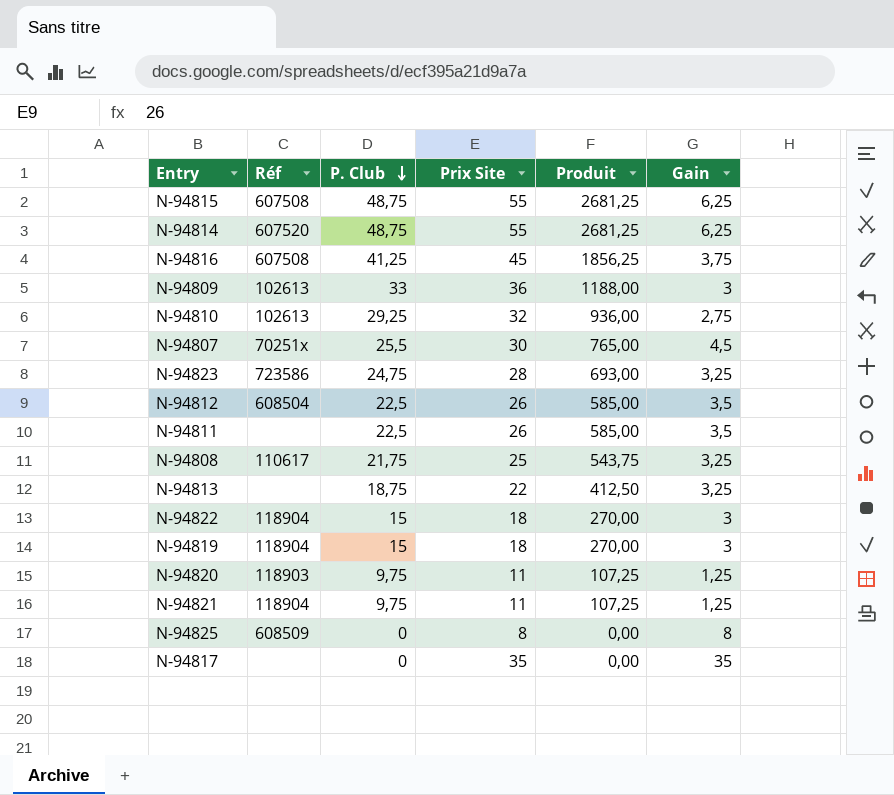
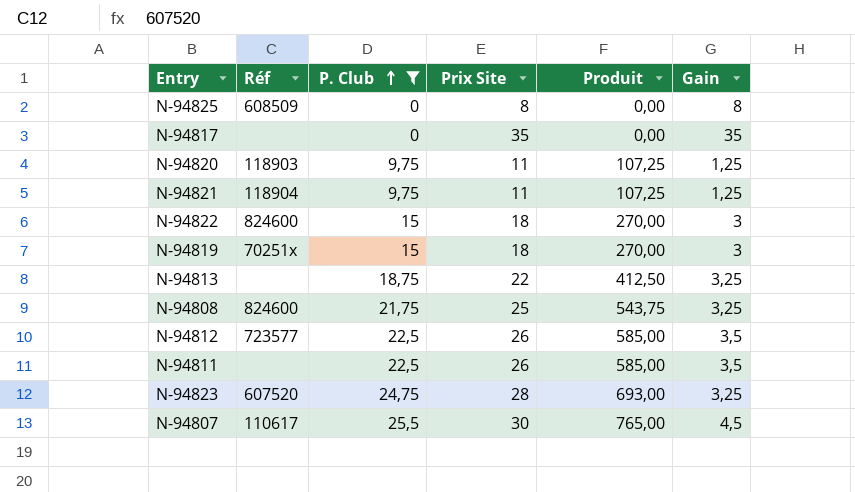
filter: none -> P. Club <= 25,5
row order: P. Club descending -> P. Club ascending
N-94822 | Réf: 118904 -> 824600
N-94819 | Réf: 118904 -> 70251x
N-94808 | Réf: 110617 -> 824600
N-94812 | Réf: 608504 -> 723577
N-94823 | Réf: 723586 -> 607520
N-94807 | Réf: 70251x -> 110617

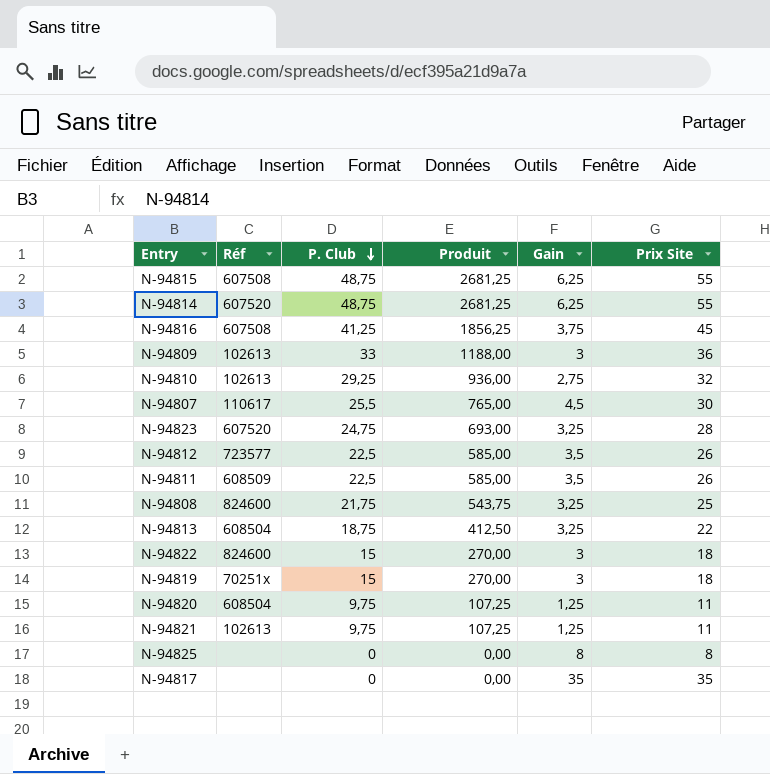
filter: P. Club <= 25,5 -> none
row order: P. Club ascending -> P. Club descending
column Prix Site | position: 4 -> 6
N-94811 | Réf: none -> 608509
N-94813 | Réf: none -> 608504
N-94820 | Réf: 118903 -> 608504
N-94821 | Réf: 118904 -> 102613
N-94825 | Réf: 608509 -> none

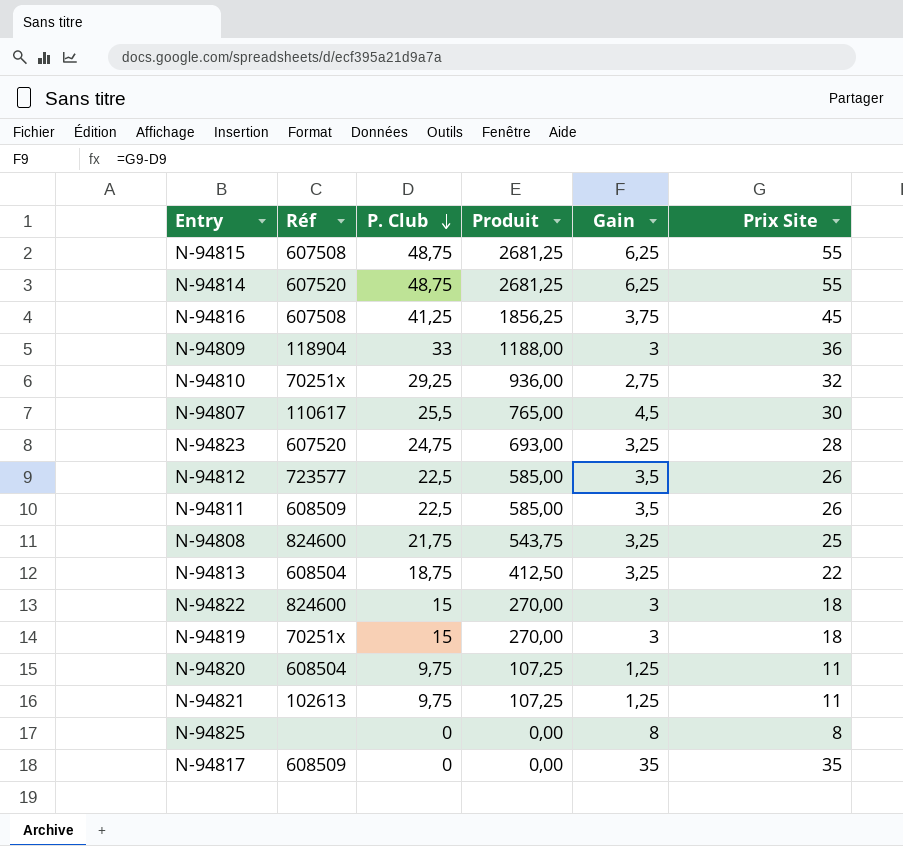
N-94809 | Réf: 102613 -> 118904
N-94810 | Réf: 102613 -> 70251x
N-94817 | Réf: none -> 608509

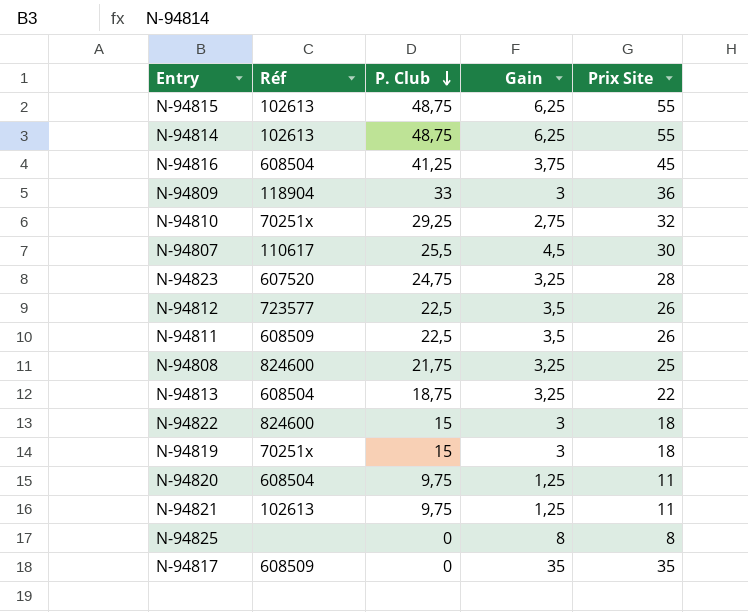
column Produit | formula: [P. Club] * [Prix Site] -> none
N-94815 | Réf: 607508 -> 102613
N-94814 | Réf: 607520 -> 102613
N-94816 | Réf: 607508 -> 608504

